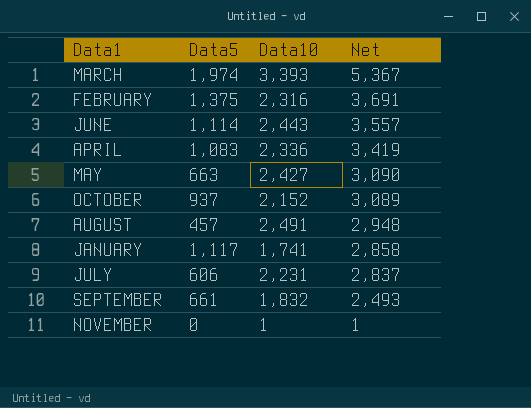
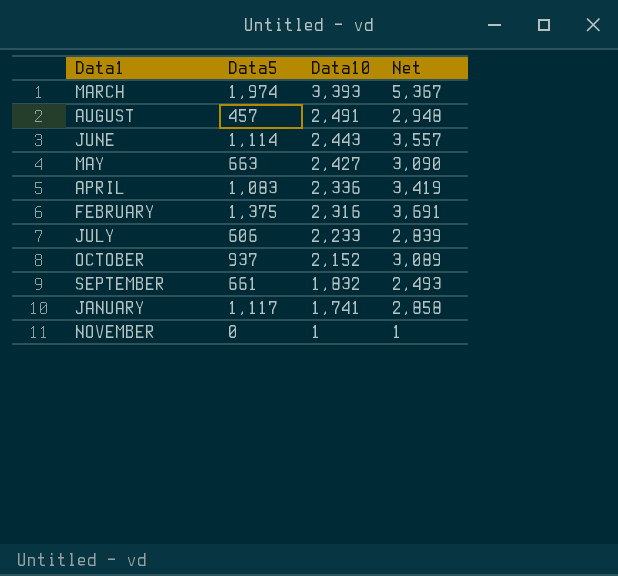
row order: Net descending -> Data10 descending
JULY | Data10: 2,231 -> 2,233
JULY | Net: 2,837 -> 2,839

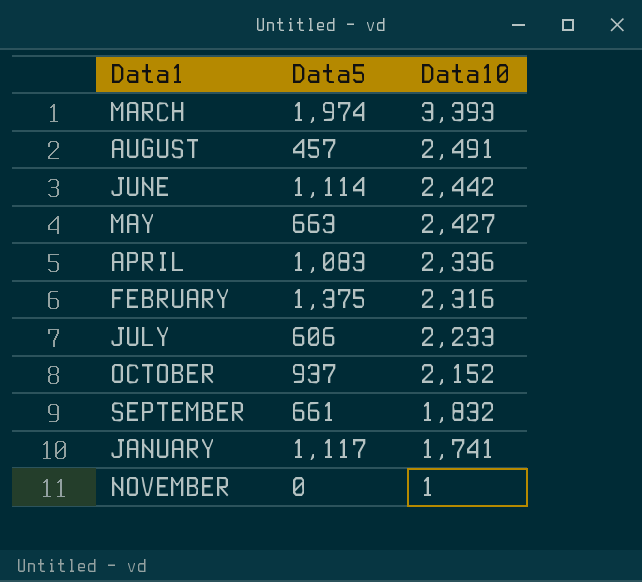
column Net | formula: [Data5] + [Data10] -> none
JUNE | Data10: 2,443 -> 2,442

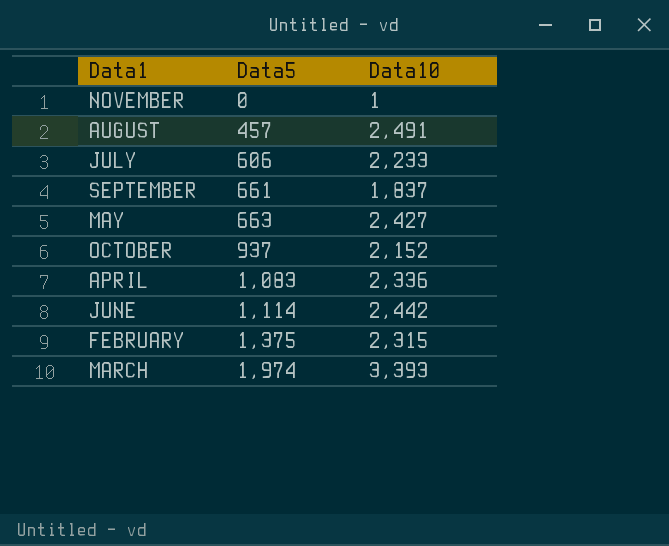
row order: Data10 descending -> Data5 ascending
row JANUARY: 1,117 | 1,741 -> none
SEPTEMBER | Data10: 1,832 -> 1,837
FEBRUARY | Data10: 2,316 -> 2,315

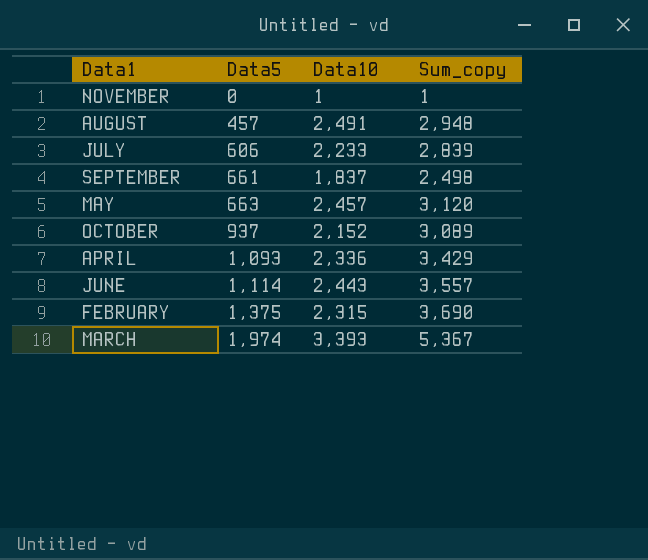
column Sum_copy | formula: none -> [Data5] + [Data10]
MAY | Data10: 2,427 -> 2,457
APRIL | Data5: 1,083 -> 1,093
JUNE | Data10: 2,442 -> 2,443

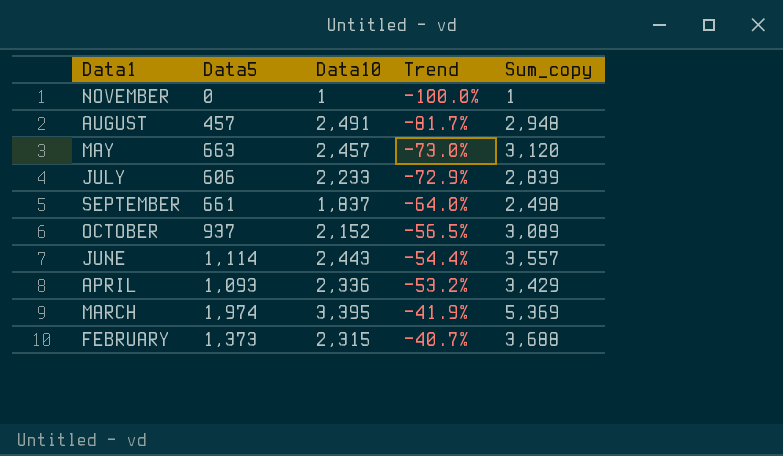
row order: Data5 ascending -> Trend ascending
column Trend | formula: none -> ([Data5] - [Data10]) / [Data10]
MARCH | Data10: 3,393 -> 3,395
MARCH | Sum_copy: 5,367 -> 5,369
FEBRUARY | Data5: 1,375 -> 1,373
FEBRUARY | Sum_copy: 3,690 -> 3,688

